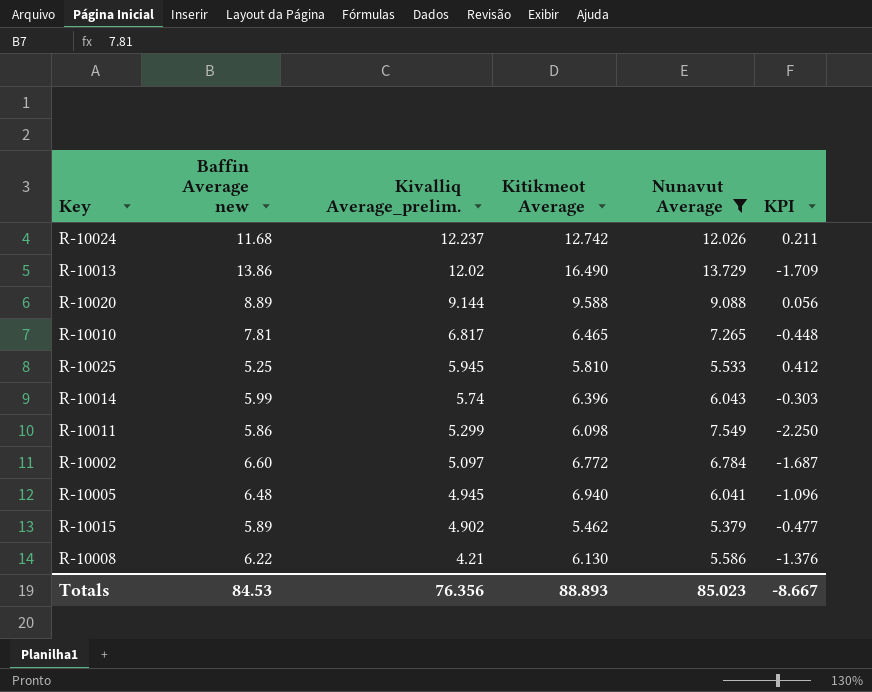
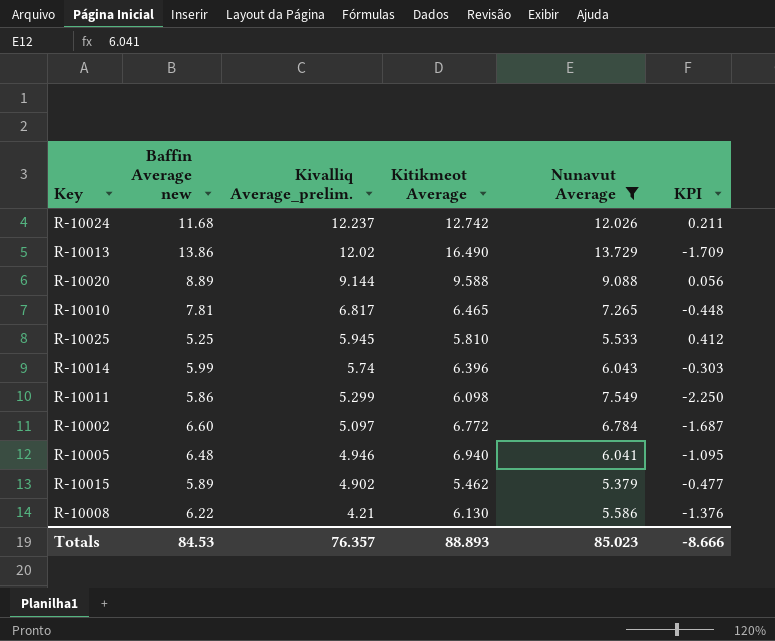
R-10005 | Kivalliq Average_prelim.: 4.945 -> 4.946
R-10005 | KPI: -1.096 -> -1.095
Totals | Kivalliq Average_prelim.: 76.356 -> 76.357
Totals | KPI: -8.667 -> -8.666

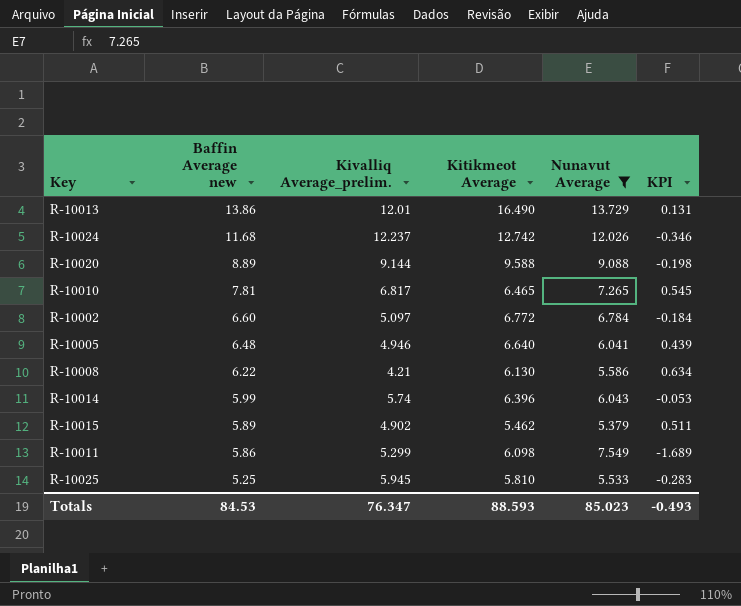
row order: Kivalliq Average_prelim. descending -> Baffin Average new descending
column KPI | formula: [Kivalliq Average_prelim.] - [Nunavut Average] -> [Baffin Average new] - [Nunavut Average]
R-10013 | Kivalliq Average_prelim.: 12.02 -> 12.01
R-10005 | Kitikmeot Average: 6.940 -> 6.640
Totals | Kivalliq Average_prelim.: 76.357 -> 76.347
Totals | Kitikmeot Average: 88.893 -> 88.593
Totals | KPI: -8.666 -> -0.493

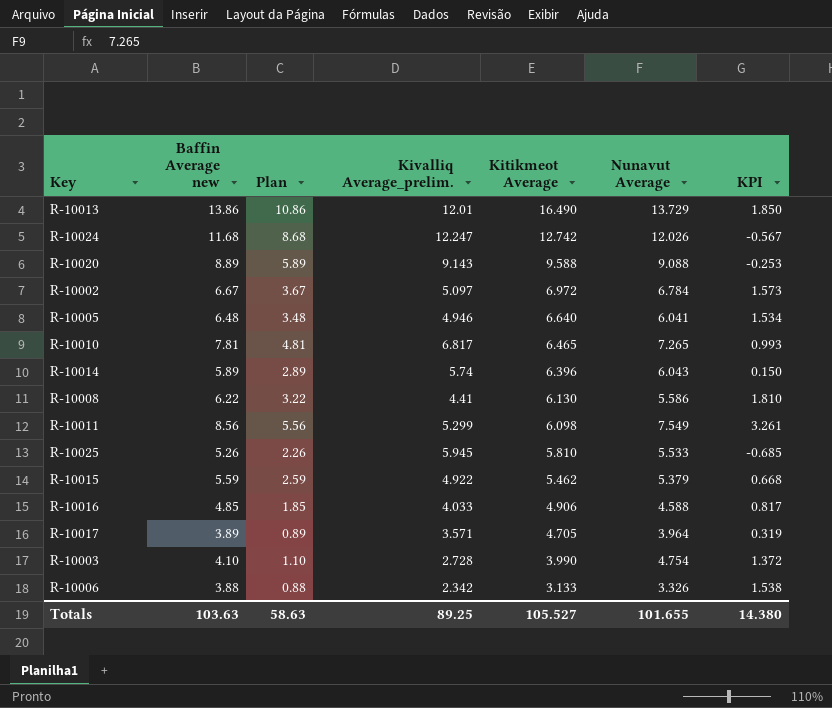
filter: Nunavut Average >= 5.379 -> none
row order: Baffin Average new descending -> Kitikmeot Average descending
column Plan | formula: none -> [Baffin Average new] - 3
column KPI | formula: [Baffin Average new] - [Nunavut Average] -> [Baffin Average new] - [Kivalliq Average_prelim.]
R-10024 | Kivalliq Average_prelim.: 12.237 -> 12.247
R-10020 | Kivalliq Average_prelim.: 9.144 -> 9.143
R-10002 | Baffin Average new: 6.60 -> 6.67
R-10002 | Kitikmeot Average: 6.772 -> 6.972
R-10014 | Baffin Average new: 5.99 -> 5.89
R-10008 | Kivalliq Average_prelim.: 4.21 -> 4.41
R-10011 | Baffin Average new: 5.86 -> 8.56
R-10025 | Baffin Average new: 5.25 -> 5.26
R-10015 | Baffin Average new: 5.89 -> 5.59
R-10015 | Kivalliq Average_prelim.: 4.902 -> 4.922
Totals | Baffin Average new: 84.53 -> 103.63
Totals | Kivalliq Average_prelim.: 76.347 -> 89.25
Totals | Kitikmeot Average: 88.593 -> 105.527
Totals | Nunavut Average: 85.023 -> 101.655
Totals | KPI: -0.493 -> 14.380

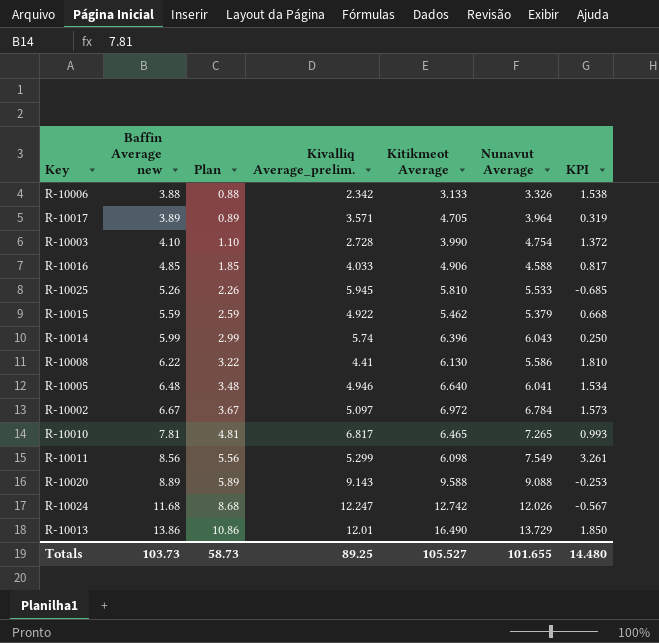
row order: Kitikmeot Average descending -> Baffin Average new ascending
R-10014 | Baffin Average new: 5.89 -> 5.99
R-10014 | Plan: 2.89 -> 2.99
R-10014 | KPI: 0.150 -> 0.250
Totals | Baffin Average new: 103.63 -> 103.73
Totals | Plan: 58.63 -> 58.73
Totals | KPI: 14.380 -> 14.480

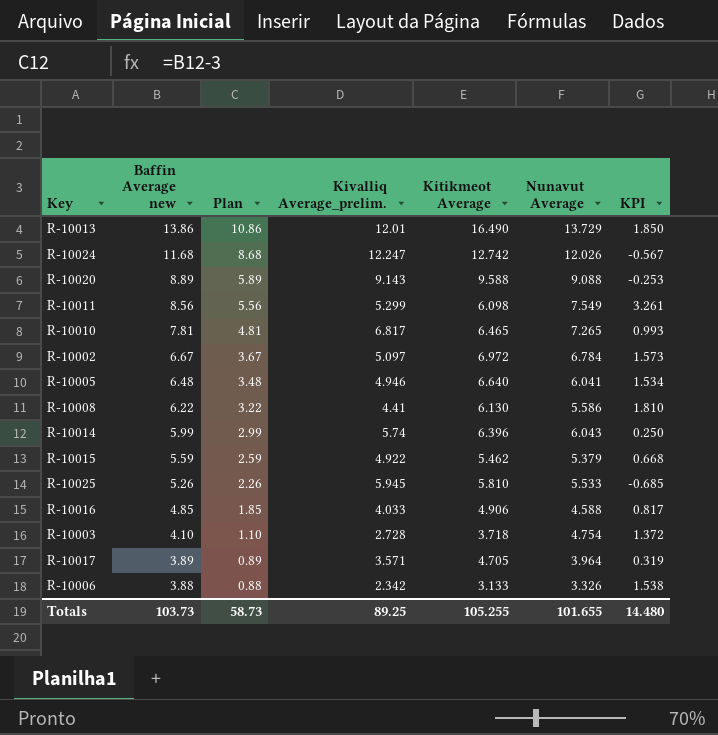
row order: Baffin Average new ascending -> Baffin Average new descending
R-10003 | Kitikmeot Average: 3.990 -> 3.718
Totals | Kitikmeot Average: 105.527 -> 105.255

